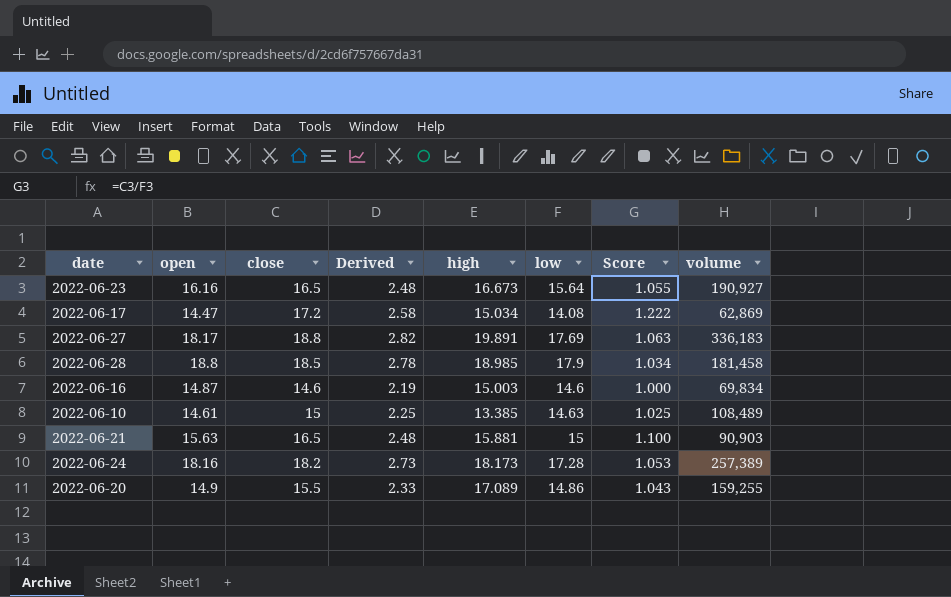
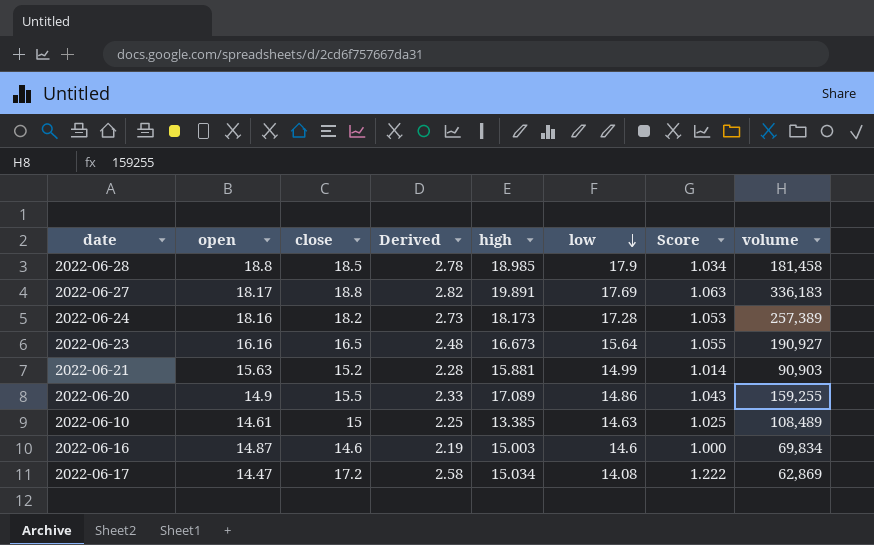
row order: none -> low descending
2022-06-21 | close: 16.5 -> 15.2
2022-06-21 | Derived: 2.48 -> 2.28
2022-06-21 | low: 15 -> 14.99
2022-06-21 | Score: 1.100 -> 1.014

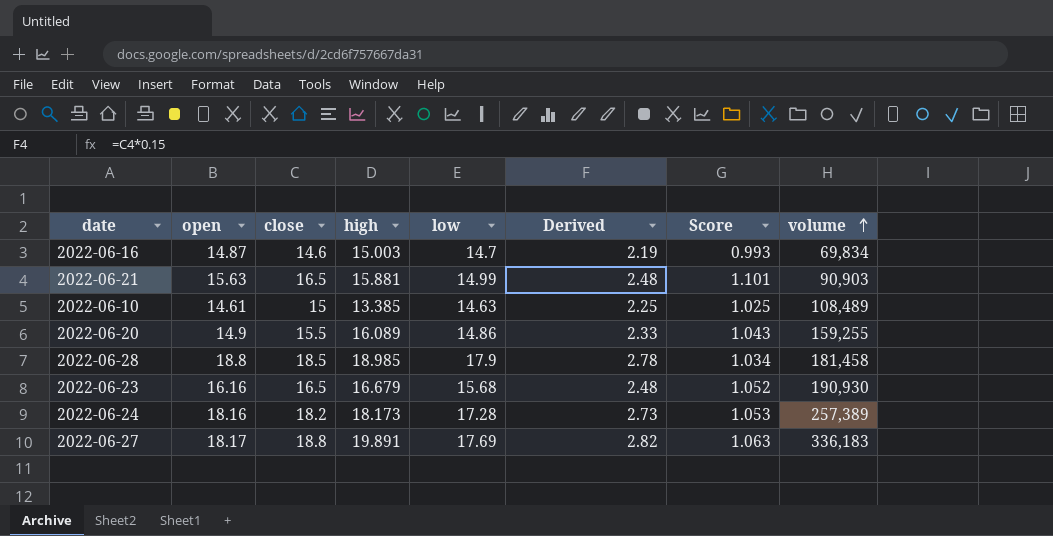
row order: low descending -> volume ascending
column Derived | position: 4 -> 6
row 2022-06-17: 14.47 | 17.2 | 2.58 | 15.034 | 14.08 | 1.222 | 62,869 -> none
2022-06-16 | low: 14.6 -> 14.7
2022-06-16 | Score: 1.000 -> 0.993
2022-06-21 | close: 15.2 -> 16.5
2022-06-21 | Derived: 2.28 -> 2.48
2022-06-21 | Score: 1.014 -> 1.101
2022-06-20 | high: 17.089 -> 16.089
2022-06-23 | high: 16.673 -> 16.679
2022-06-23 | low: 15.64 -> 15.68
2022-06-23 | Score: 1.055 -> 1.052
2022-06-23 | volume: 190,927 -> 190,930

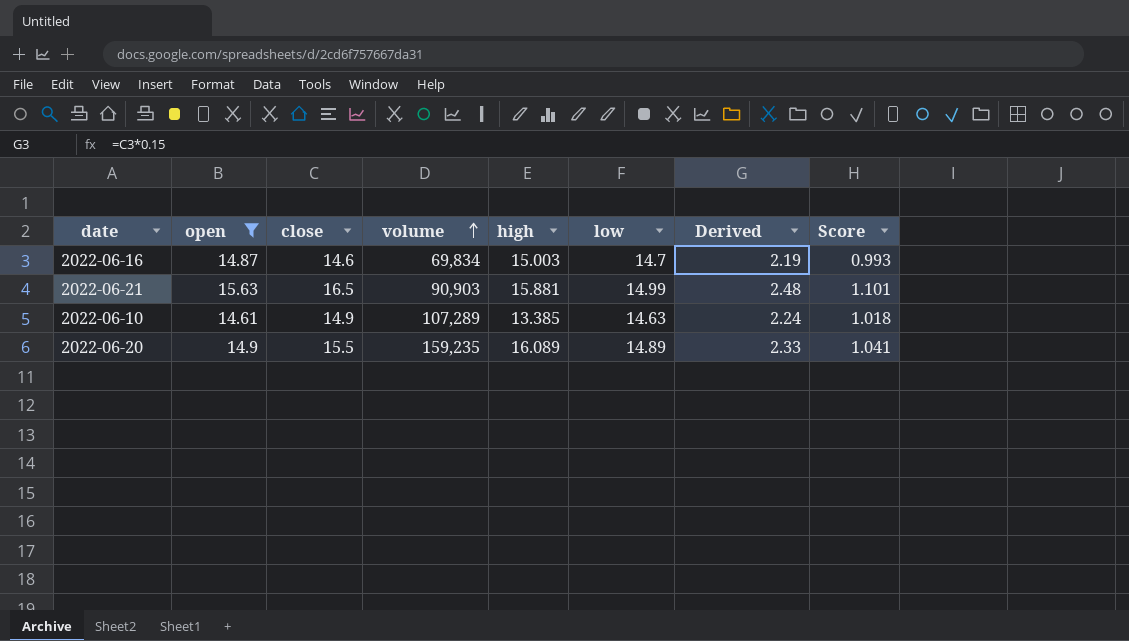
filter: none -> open <= 15.63
column volume | position: 8 -> 4
2022-06-10 | close: 15 -> 14.9
2022-06-10 | volume: 108,489 -> 107,289
2022-06-10 | Derived: 2.25 -> 2.24
2022-06-10 | Score: 1.025 -> 1.018
2022-06-20 | volume: 159,255 -> 159,235
2022-06-20 | low: 14.86 -> 14.89
2022-06-20 | Score: 1.043 -> 1.041

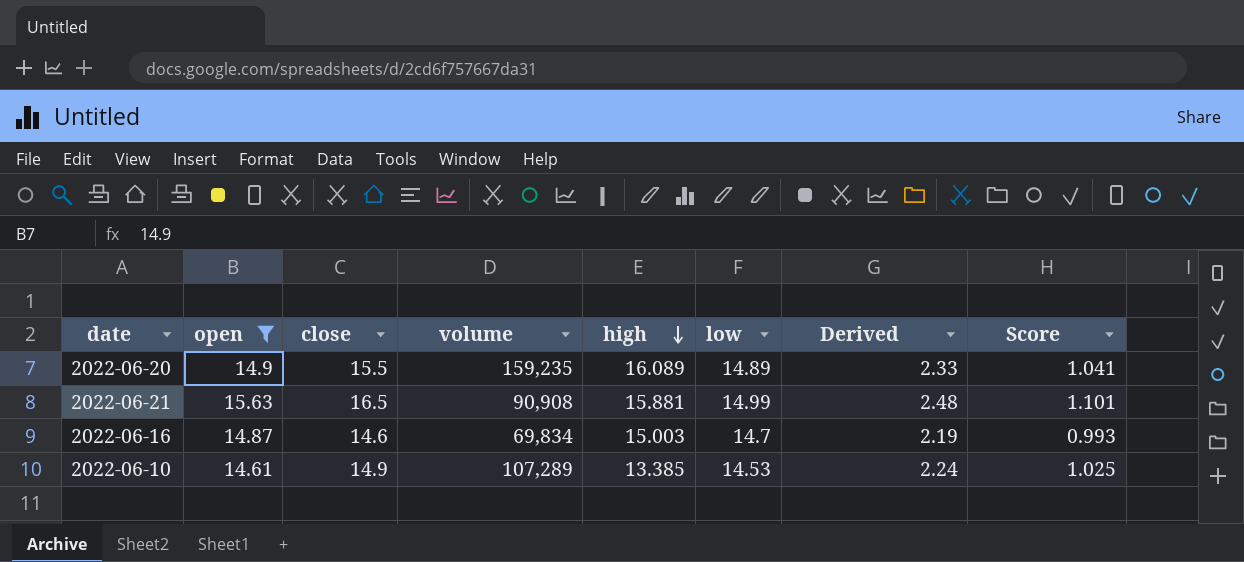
row order: volume ascending -> high descending
2022-06-21 | volume: 90,903 -> 90,908
2022-06-10 | low: 14.63 -> 14.53
2022-06-10 | Score: 1.018 -> 1.025

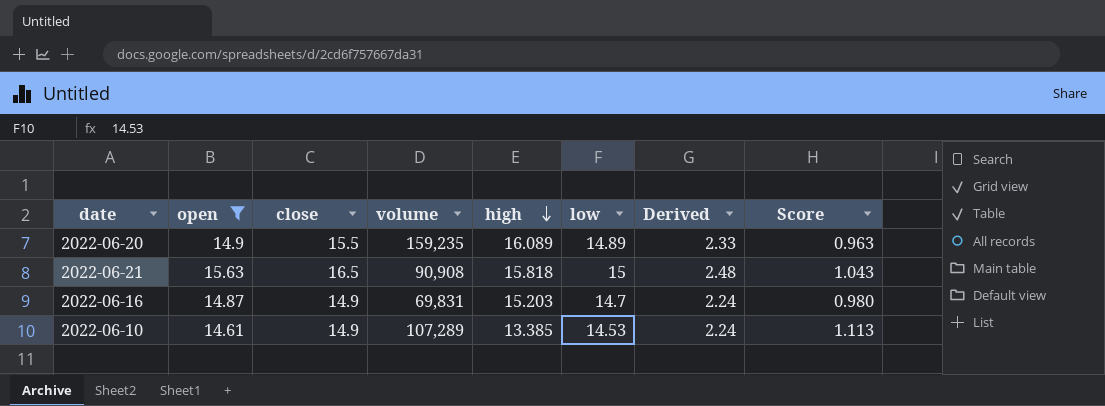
column Score | formula: [close] / [low] -> [close] / [high]
2022-06-21 | high: 15.881 -> 15.818
2022-06-21 | low: 14.99 -> 15
2022-06-16 | close: 14.6 -> 14.9
2022-06-16 | volume: 69,834 -> 69,831
2022-06-16 | high: 15.003 -> 15.203
2022-06-16 | Derived: 2.19 -> 2.24

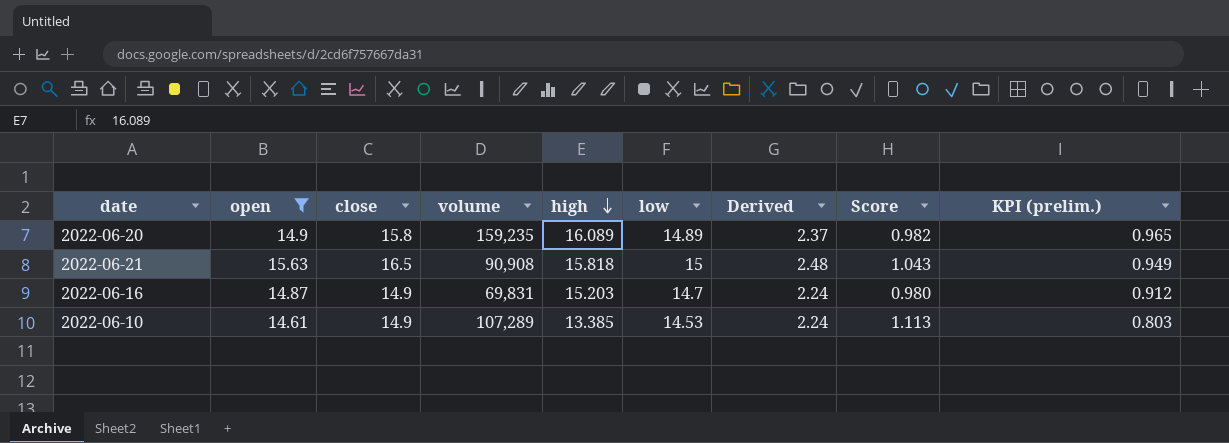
column KPI (prelim.) | formula: none -> [high] * 0.06
2022-06-20 | close: 15.5 -> 15.8
2022-06-20 | Derived: 2.33 -> 2.37
2022-06-20 | Score: 0.963 -> 0.982

